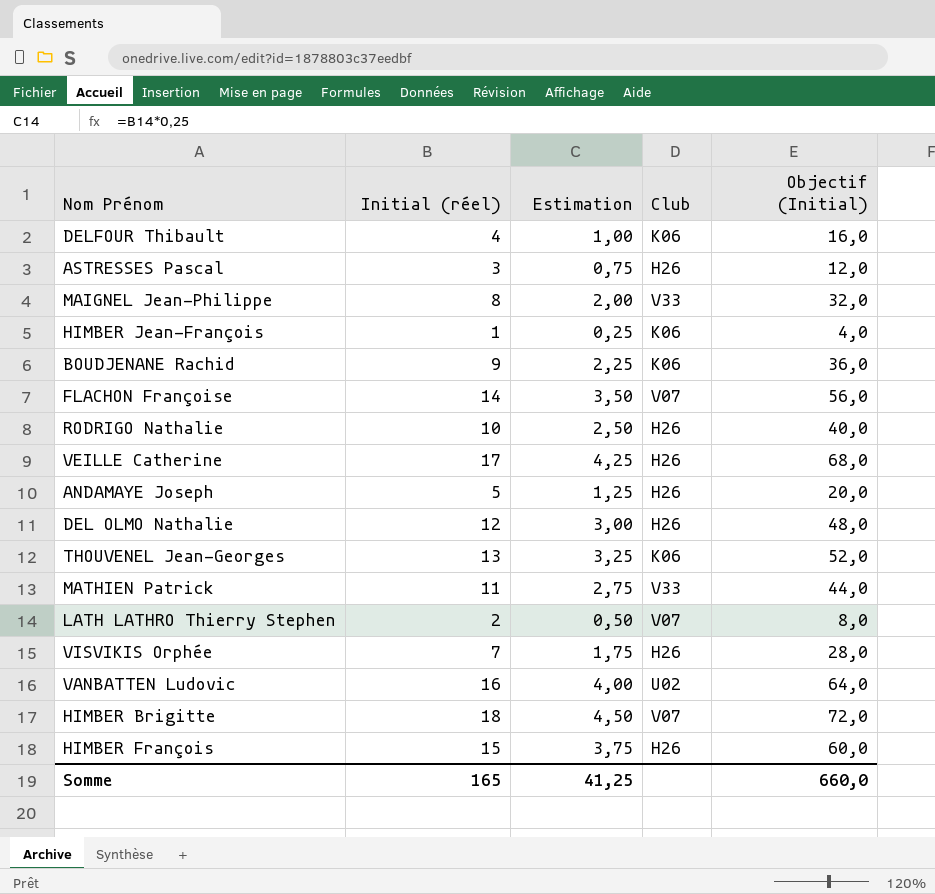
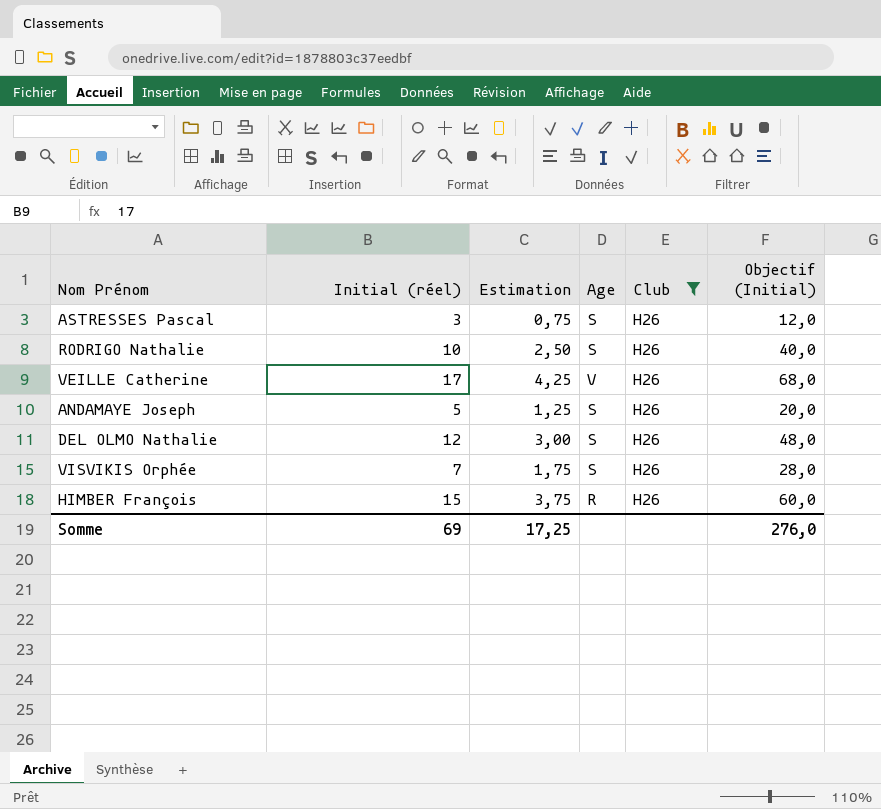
filter: none -> Club = H26
column Age | position: none -> 4
Somme | Initial (réel): 165 -> 69
Somme | Estimation: 41,25 -> 17,25
Somme | Objectif (Initial): 660,0 -> 276,0

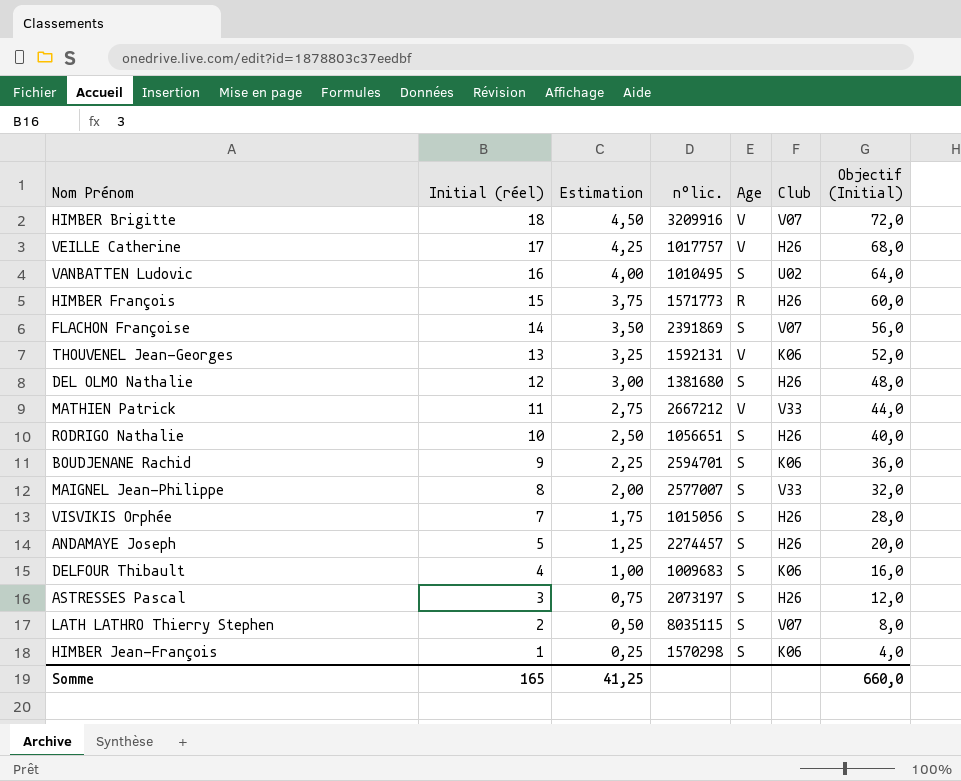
filter: Club = H26 -> none
row order: none -> Initial (réel) descending
column n°lic. | position: none -> 4
Somme | Initial (réel): 69 -> 165
Somme | Estimation: 17,25 -> 41,25
Somme | Objectif (Initial): 276,0 -> 660,0

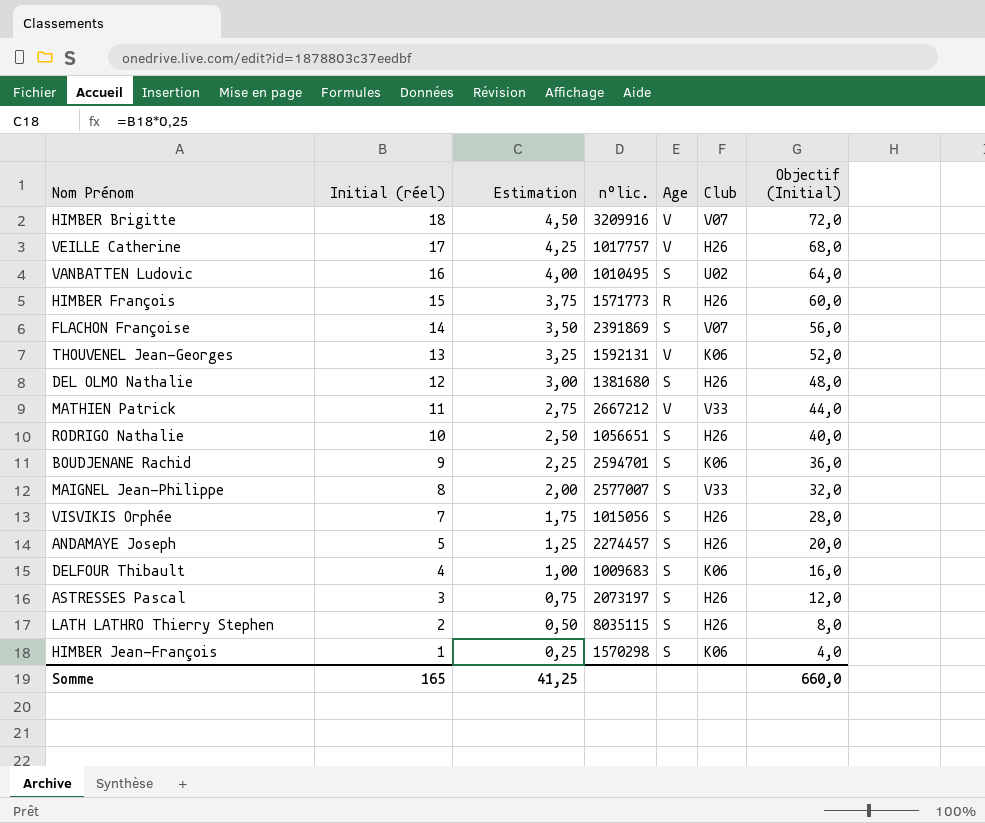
LATH LATHRO Thierry Stephen | Club: V07 -> H26

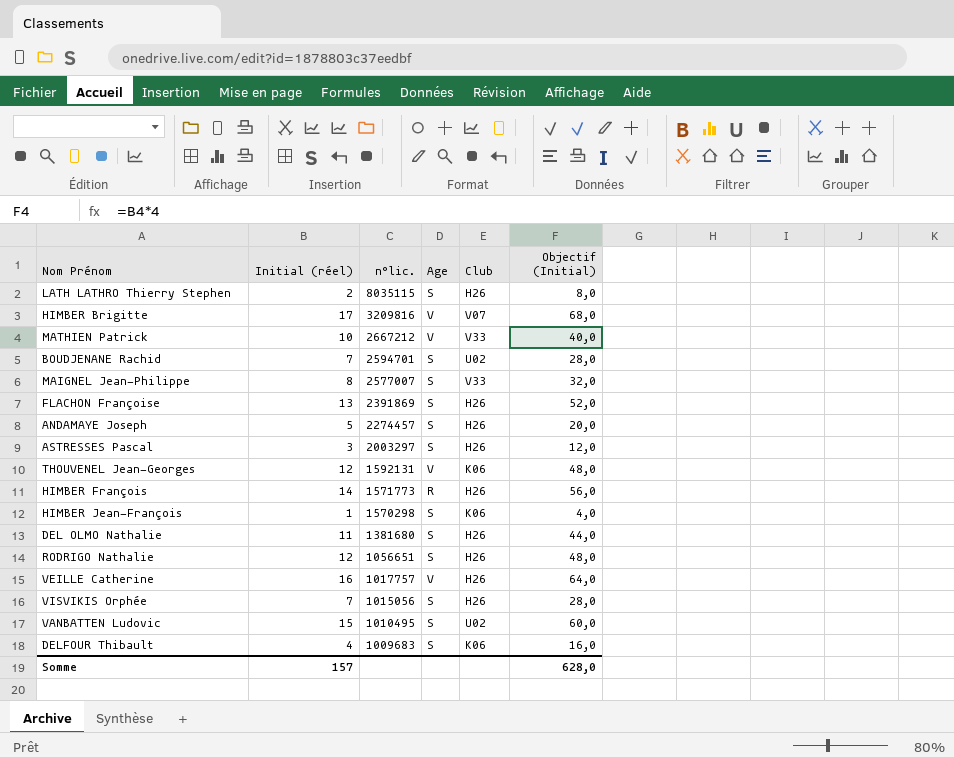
row order: Initial (réel) descending -> n°lic. descending
column Estimation | formula: [Initial (réel)] * 0,25 -> none
HIMBER Brigitte | Initial (réel): 18 -> 17
HIMBER Brigitte | n°lic.: 3209916 -> 3209816
HIMBER Brigitte | Objectif (Initial): 72,0 -> 68,0
MATHIEN Patrick | Initial (réel): 11 -> 10
MATHIEN Patrick | Objectif (Initial): 44,0 -> 40,0
BOUDJENANE Rachid | Initial (réel): 9 -> 7
BOUDJENANE Rachid | Club: K06 -> U02
BOUDJENANE Rachid | Objectif (Initial): 36,0 -> 28,0
FLACHON Françoise | Initial (réel): 14 -> 13
FLACHON Françoise | Club: V07 -> H26
FLACHON Françoise | Objectif (Initial): 56,0 -> 52,0
ASTRESSES Pascal | n°lic.: 2073197 -> 2003297
THOUVENEL Jean-Georges | Initial (réel): 13 -> 12
THOUVENEL Jean-Georges | Objectif (Initial): 52,0 -> 48,0
HIMBER François | Initial (réel): 15 -> 14
HIMBER François | Objectif (Initial): 60,0 -> 56,0
DEL OLMO Nathalie | Initial (réel): 12 -> 11
DEL OLMO Nathalie | Objectif (Initial): 48,0 -> 44,0
RODRIGO Nathalie | Initial (réel): 10 -> 12
RODRIGO Nathalie | Objectif (Initial): 40,0 -> 48,0
VEILLE Catherine | Initial (réel): 17 -> 16
VEILLE Catherine | Objectif (Initial): 68,0 -> 64,0
VANBATTEN Ludovic | Initial (réel): 16 -> 15
VANBATTEN Ludovic | Objectif (Initial): 64,0 -> 60,0
Somme | Initial (réel): 165 -> 157
Somme | Objectif (Initial): 660,0 -> 628,0

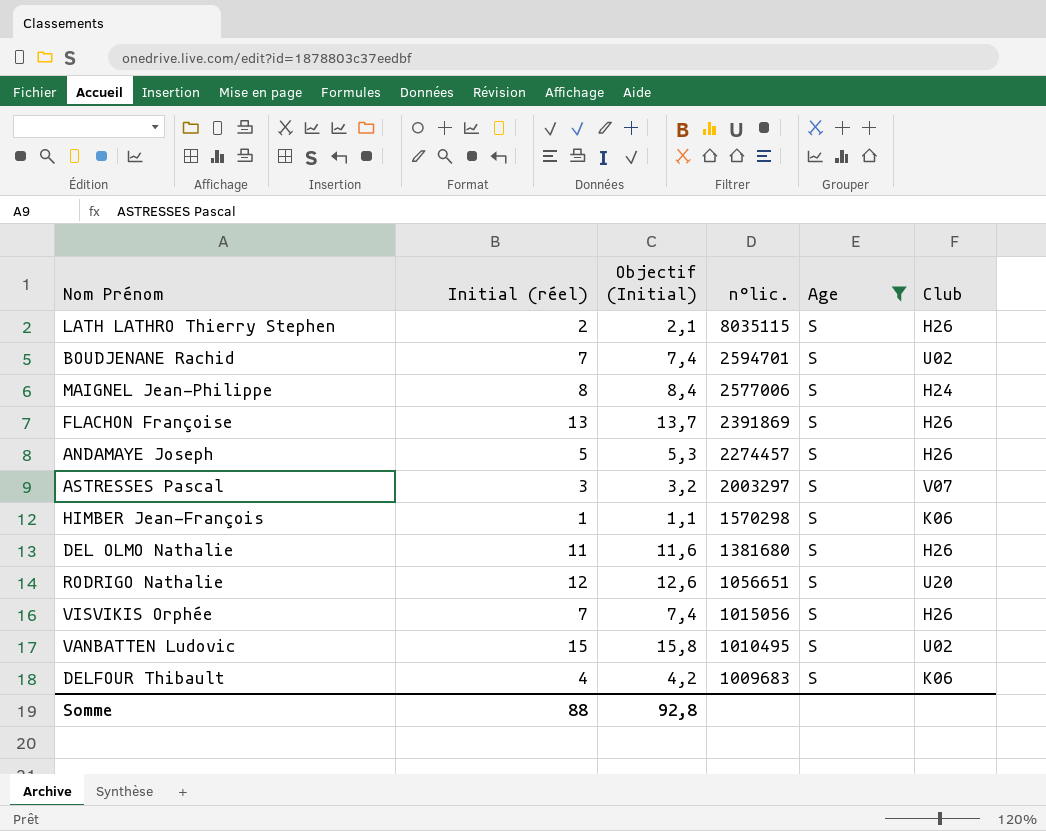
filter: none -> Age = S
column Objectif (Initial) | formula: [Initial (réel)] * 4 -> [Initial (réel)] * 1,05
column Objectif (Initial) | position: 6 -> 3
MAIGNEL Jean-Philippe | n°lic.: 2577007 -> 2577006
MAIGNEL Jean-Philippe | Club: V33 -> H24
ASTRESSES Pascal | Club: H26 -> V07
RODRIGO Nathalie | Club: H26 -> U20
Somme | Initial (réel): 157 -> 88
Somme | Objectif (Initial): 628,0 -> 92,8

